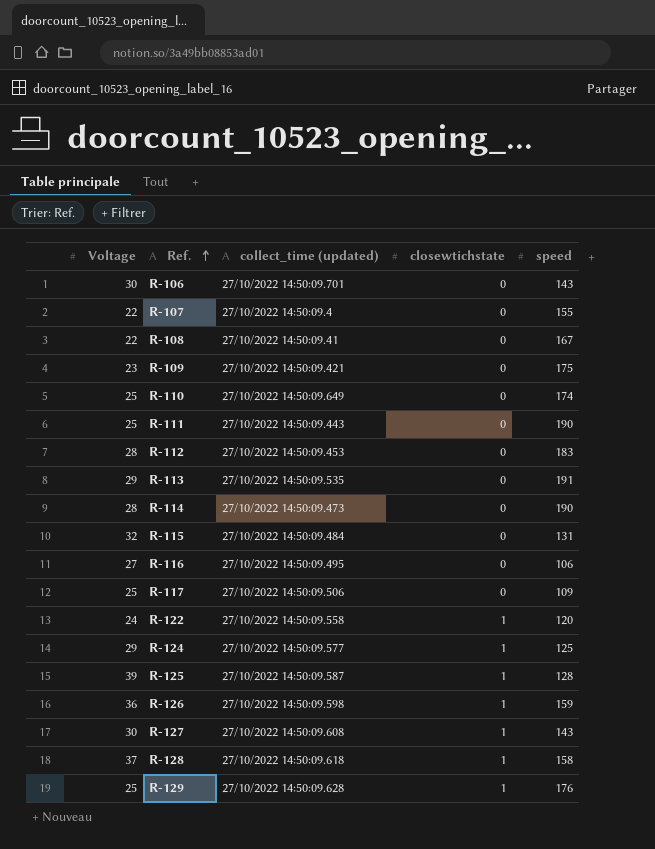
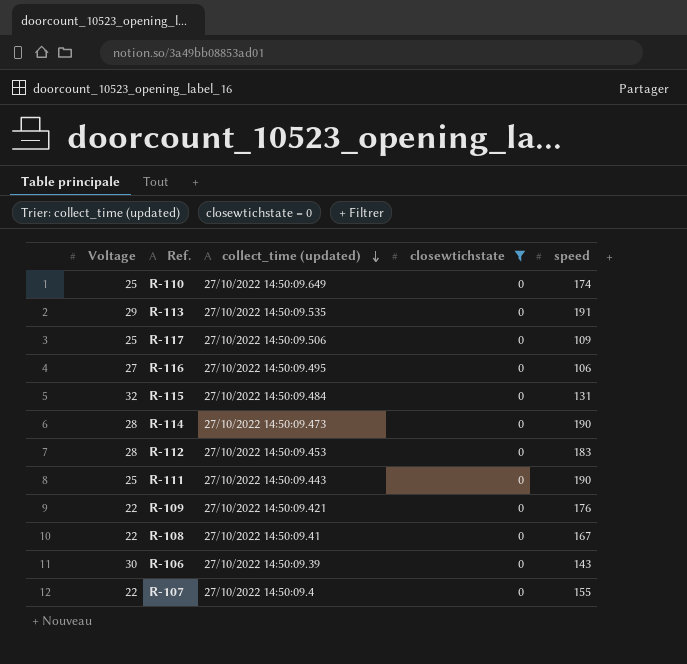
filter: none -> closewtichstate = 0
row order: Ref. ascending -> collect_time (updated) descending
R-109 | Voltage: 23 -> 22
R-109 | speed: 175 -> 176
R-106 | collect_time (updated): 27/10/2022 14:50:09.701 -> 27/10/2022 14:50:09.39

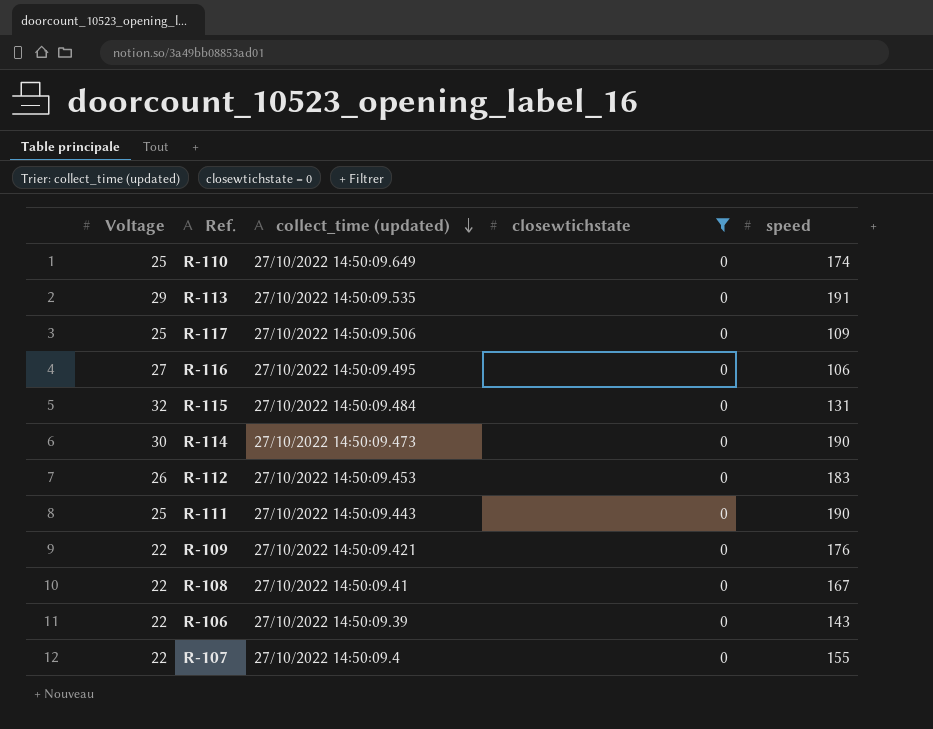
R-114 | Voltage: 28 -> 30
R-112 | Voltage: 28 -> 26
R-106 | Voltage: 30 -> 22

